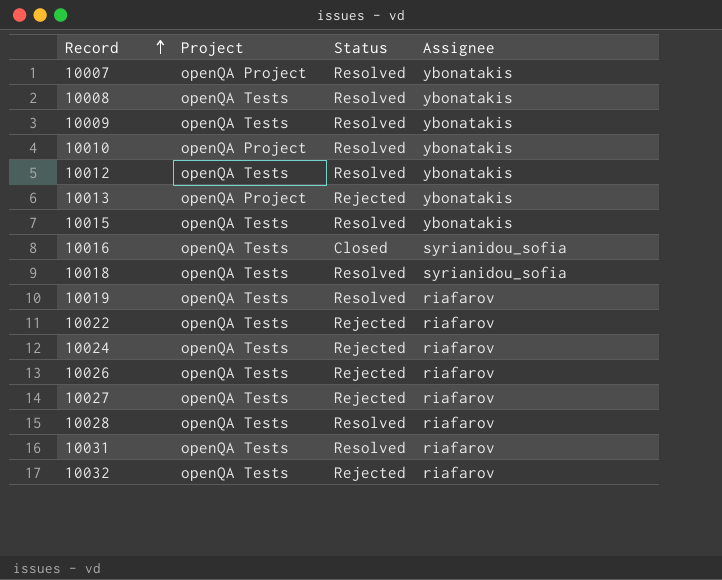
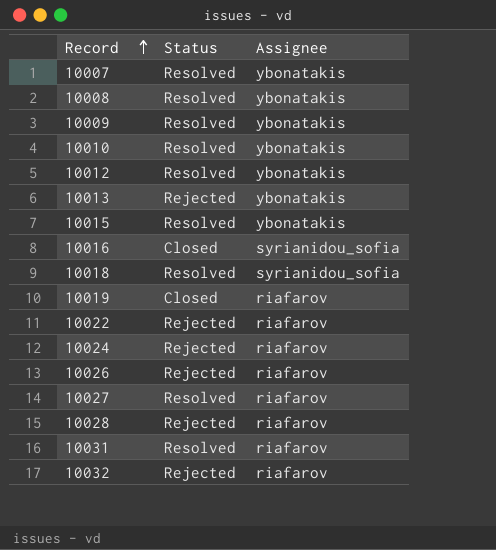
column Project | position: 2 -> none
10019 | Status: Resolved -> Closed
10027 | Status: Rejected -> Resolved
10028 | Status: Resolved -> Rejected

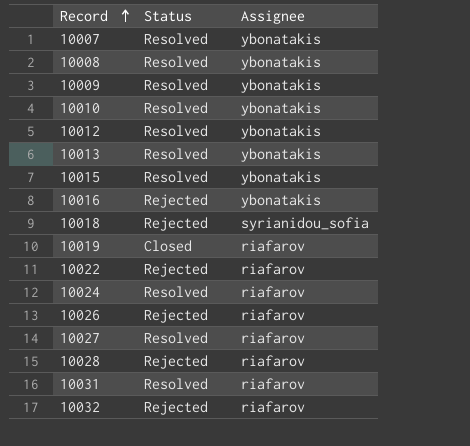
10013 | Status: Rejected -> Resolved
10016 | Status: Closed -> Rejected
10016 | Assignee: syrianidou_sofia -> ybonatakis
10018 | Status: Resolved -> Rejected
10024 | Status: Rejected -> Resolved

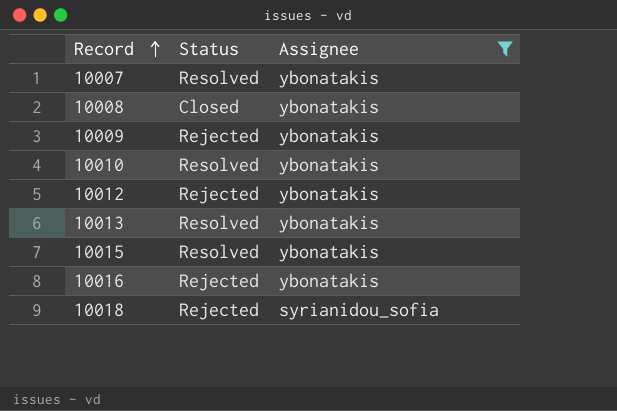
filter: none -> Assignee != riafarov
10008 | Status: Resolved -> Closed
10009 | Status: Resolved -> Rejected
10012 | Status: Resolved -> Rejected

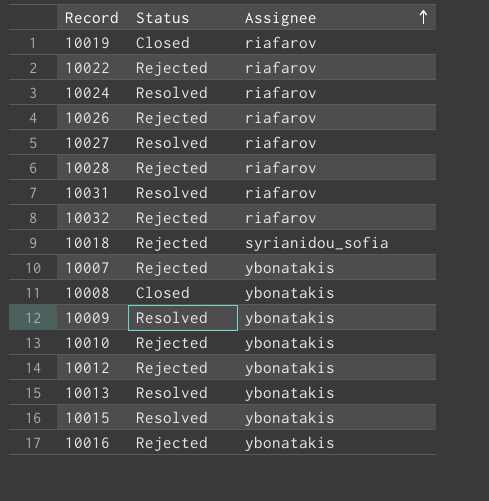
filter: Assignee != riafarov -> none
row order: Record ascending -> Assignee ascending
10007 | Status: Resolved -> Rejected
10009 | Status: Rejected -> Resolved
10010 | Status: Resolved -> Rejected

